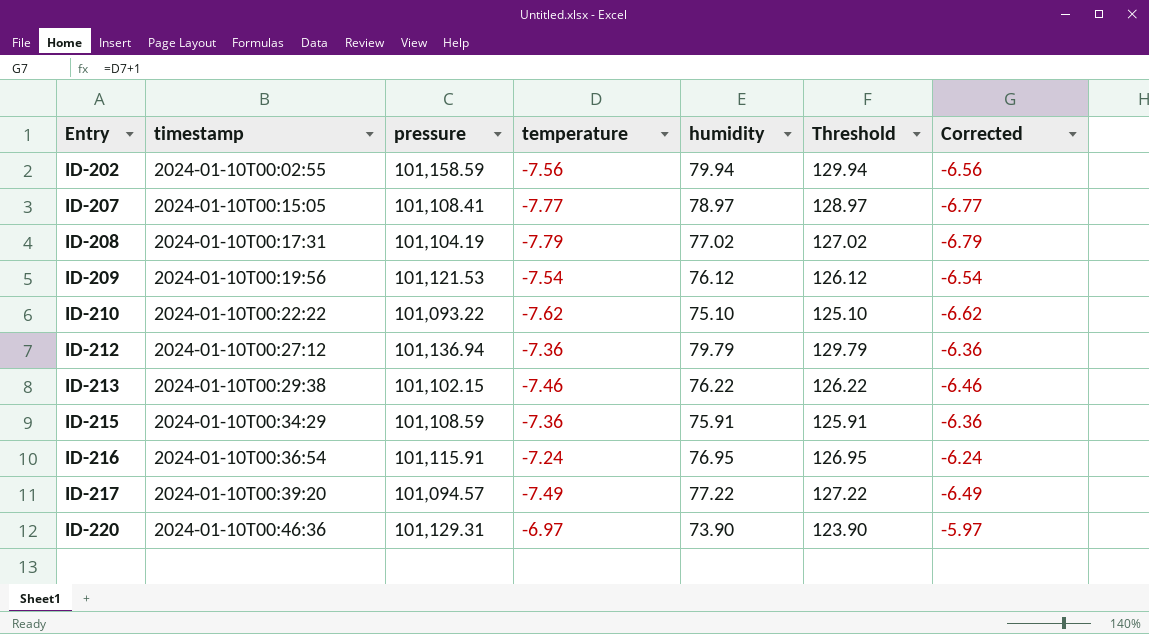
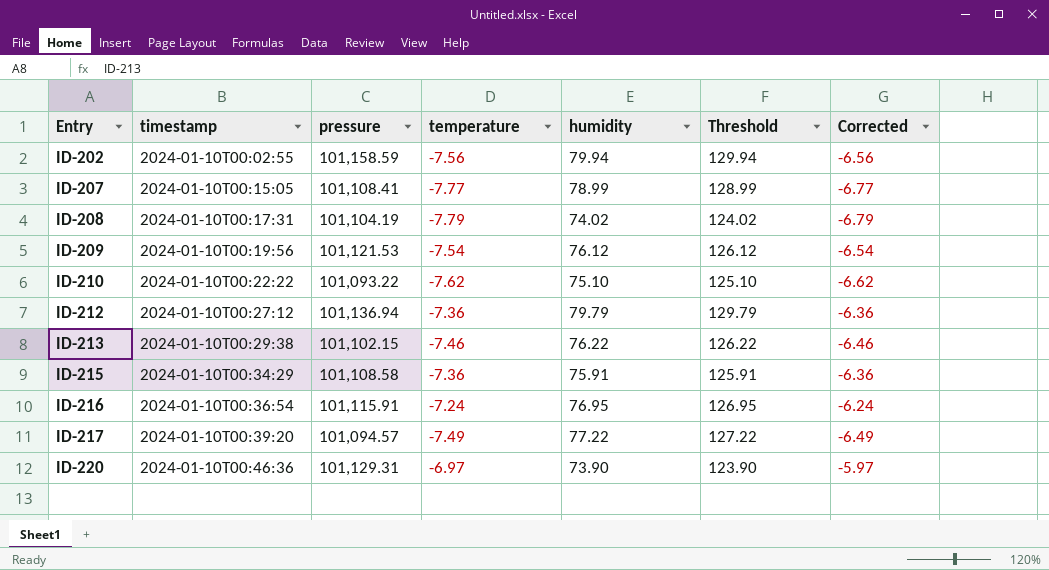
ID-207 | humidity: 78.97 -> 78.99
ID-207 | Threshold: 128.97 -> 128.99
ID-208 | humidity: 77.02 -> 74.02
ID-208 | Threshold: 127.02 -> 124.02
ID-215 | pressure: 101,108.59 -> 101,108.58

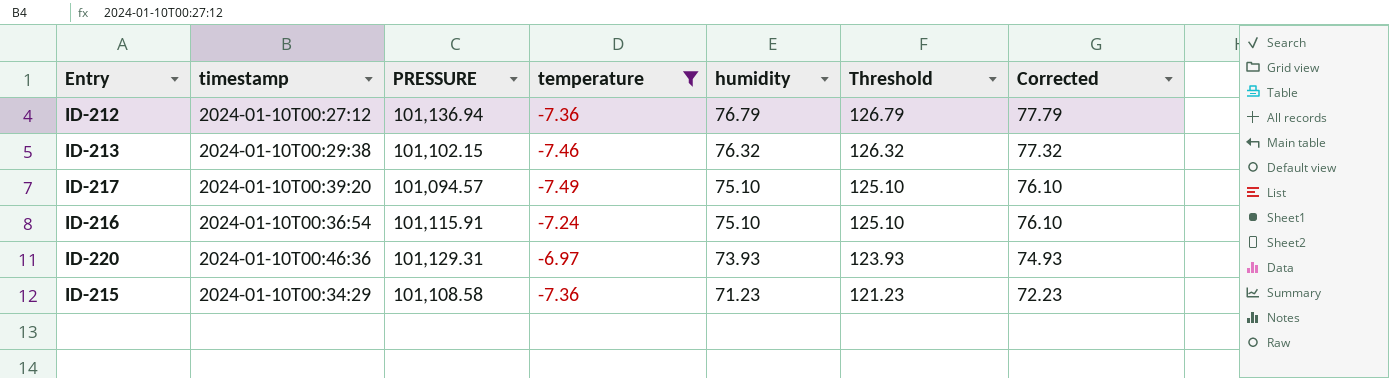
filter: none -> temperature >= -7.49
row order: Entry ascending -> humidity descending
column name: pressure -> PRESSURE
column Corrected | formula: [temperature] + 1 -> [humidity] + 1
ID-212 | humidity: 79.79 -> 76.79
ID-212 | Threshold: 129.79 -> 126.79
ID-213 | humidity: 76.22 -> 76.32
ID-213 | Threshold: 126.22 -> 126.32
ID-217 | humidity: 77.22 -> 75.10
ID-217 | Threshold: 127.22 -> 125.10
ID-216 | humidity: 76.95 -> 75.10
ID-216 | Threshold: 126.95 -> 125.10
ID-220 | humidity: 73.90 -> 73.93
ID-220 | Threshold: 123.90 -> 123.93
ID-215 | humidity: 75.91 -> 71.23
ID-215 | Threshold: 125.91 -> 121.23

